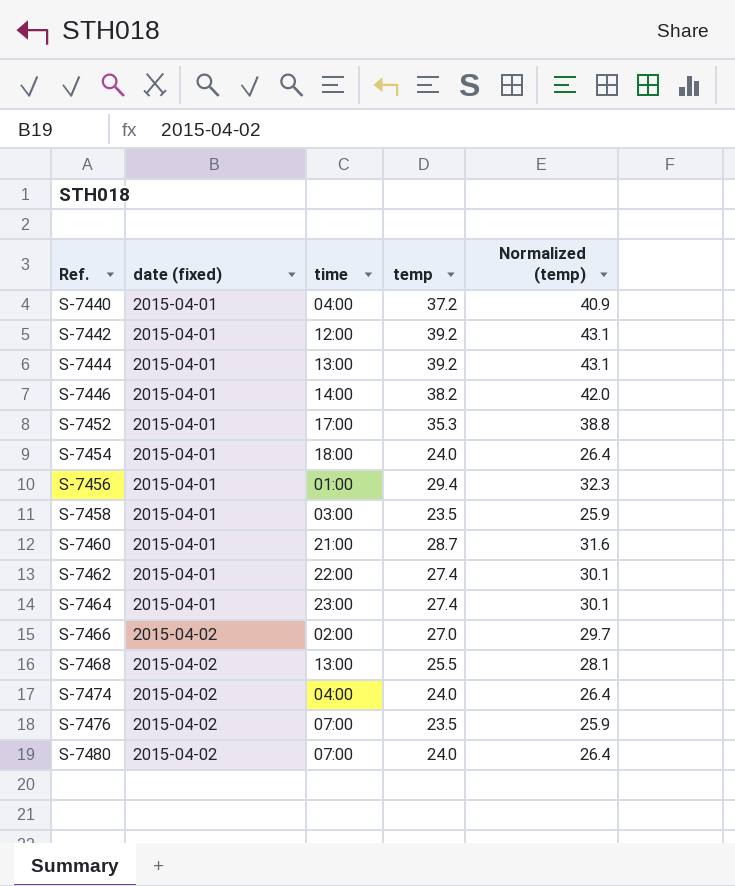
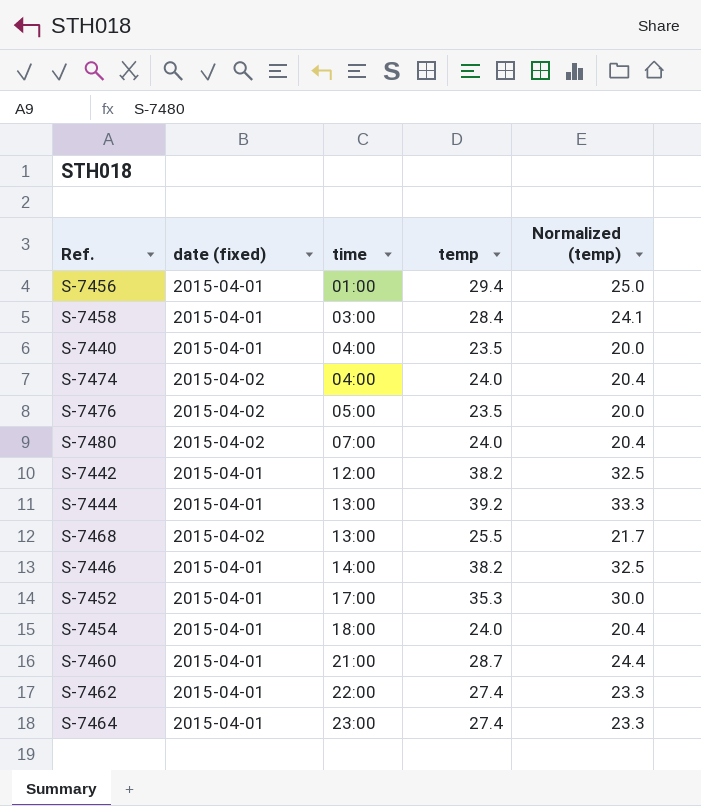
row order: Ref. ascending -> time ascending
column Normalized (temp) | formula: [temp] * 1.1 -> [temp] * 0.85
row S-7466: 2015-04-02 | 02:00 | 27.0 | 29.7 -> none
S-7458 | temp: 23.5 -> 28.4
S-7440 | temp: 37.2 -> 23.5
S-7476 | time: 07:00 -> 05:00
S-7442 | temp: 39.2 -> 38.2

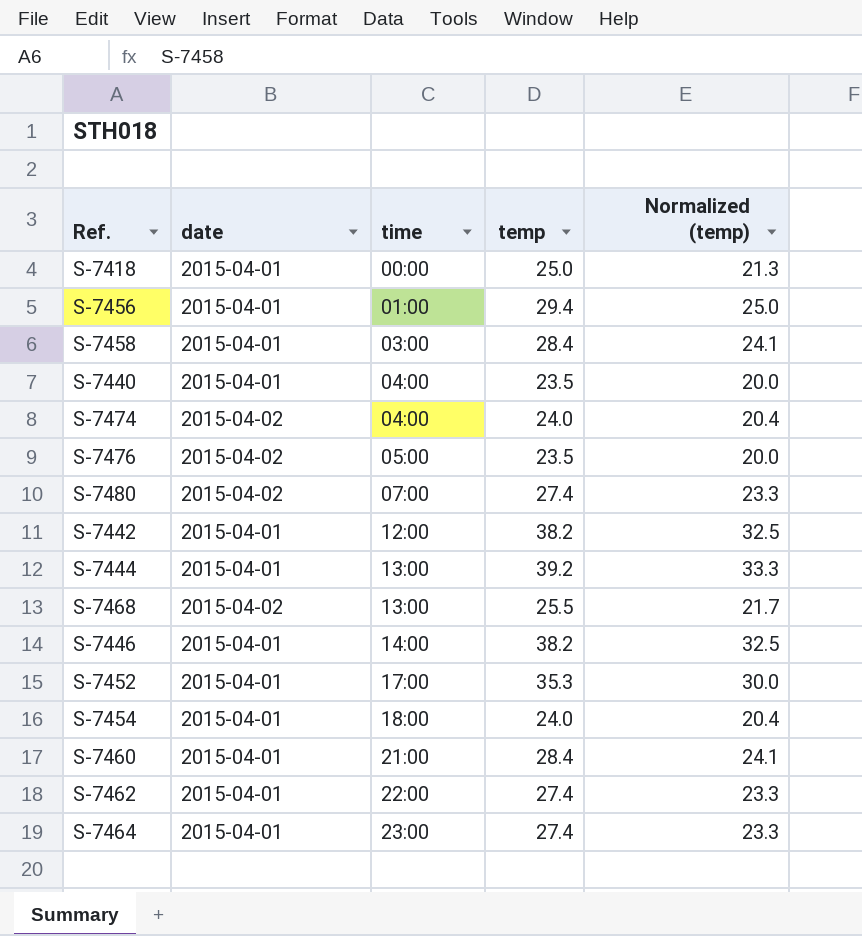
column name: date (fixed) -> date
row S-7418: none -> 2015-04-01 | 00:00 | 25.0 | 21.3
S-7480 | temp: 24.0 -> 27.4
S-7480 | Normalized (temp): 20.4 -> 23.3
S-7460 | temp: 28.7 -> 28.4
S-7460 | Normalized (temp): 24.4 -> 24.1

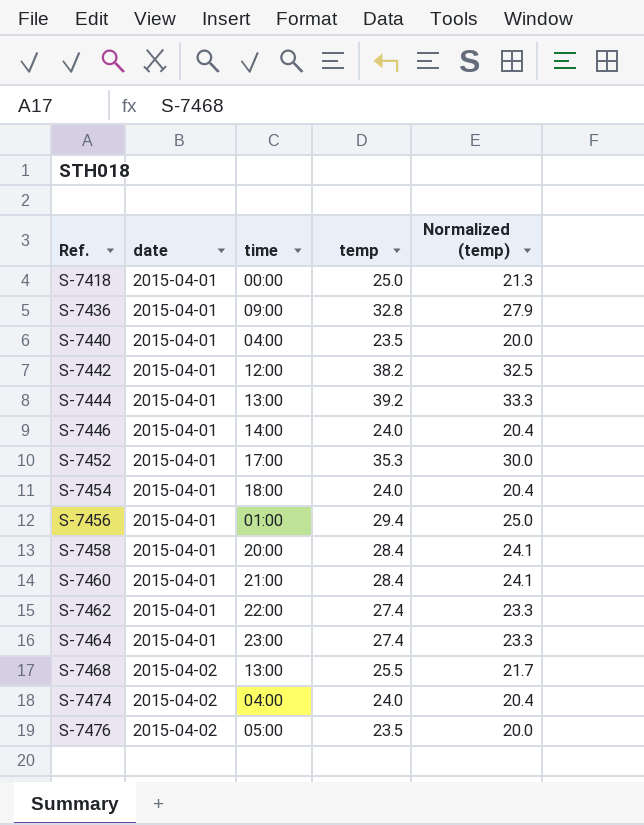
row order: time ascending -> Ref. ascending
row S-7480: 2015-04-02 | 07:00 | 27.4 | 23.3 -> none
row S-7436: none -> 2015-04-01 | 09:00 | 32.8 | 27.9
S-7446 | temp: 38.2 -> 24.0
S-7446 | Normalized (temp): 32.5 -> 20.4
S-7458 | time: 03:00 -> 20:00

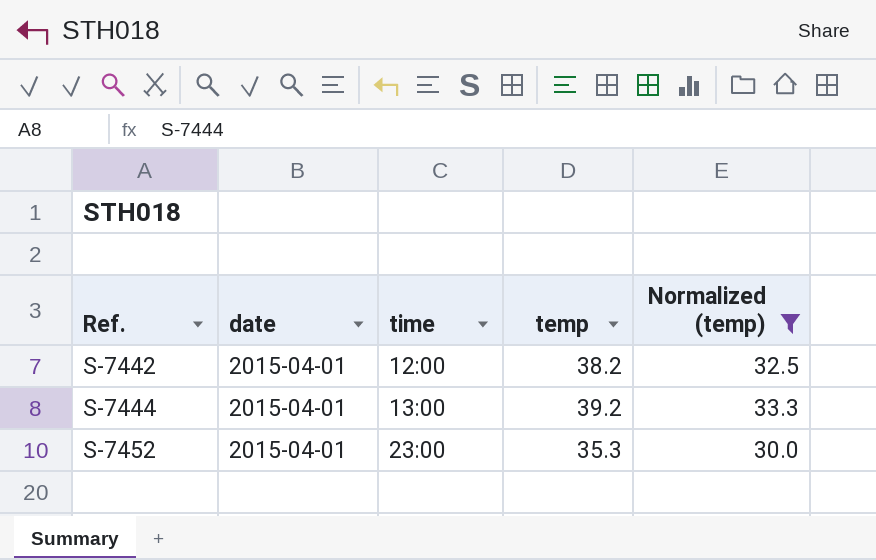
filter: none -> Normalized (temp) >= 30.0
S-7452 | time: 17:00 -> 23:00

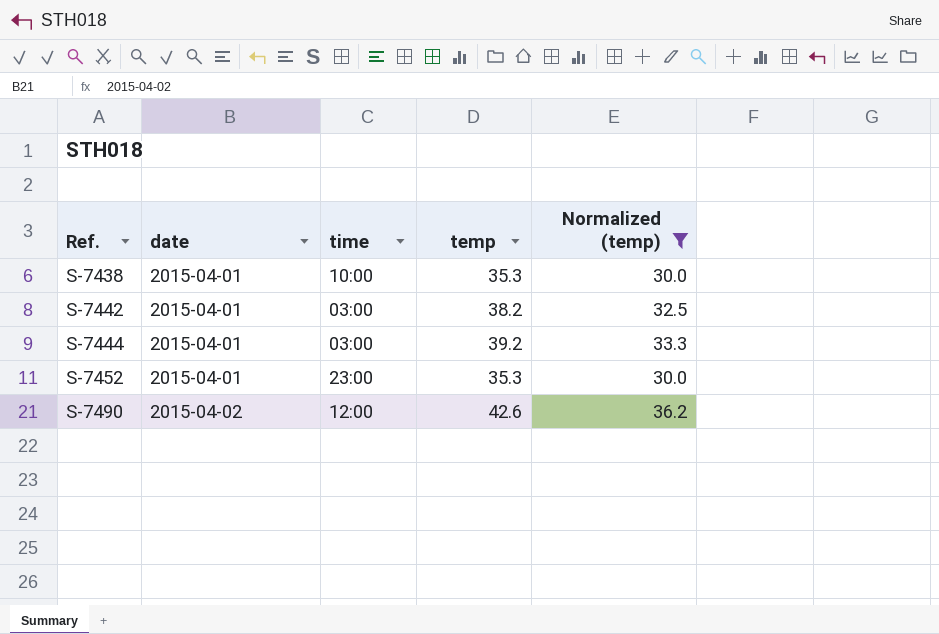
row S-7438: none -> 2015-04-01 | 10:00 | 35.3 | 30.0
S-7442 | time: 12:00 -> 03:00
S-7444 | time: 13:00 -> 03:00
row S-7490: none -> 2015-04-02 | 12:00 | 42.6 | 36.2

